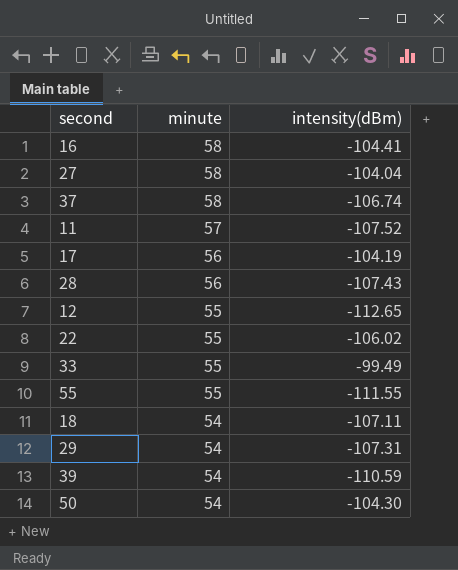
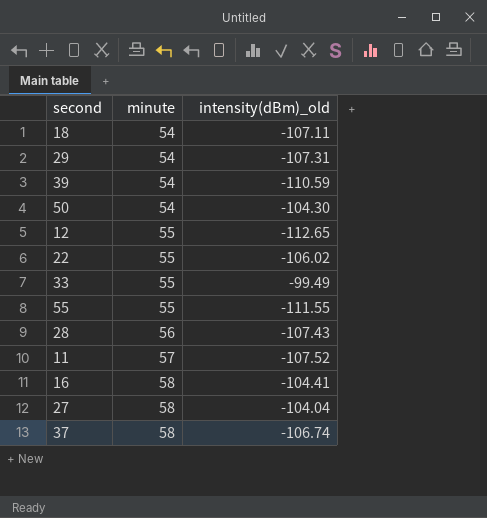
row order: minute descending -> minute ascending
column name: intensity(dBm) -> intensity(dBm)_old
row 17: 56 | -104.19 -> none

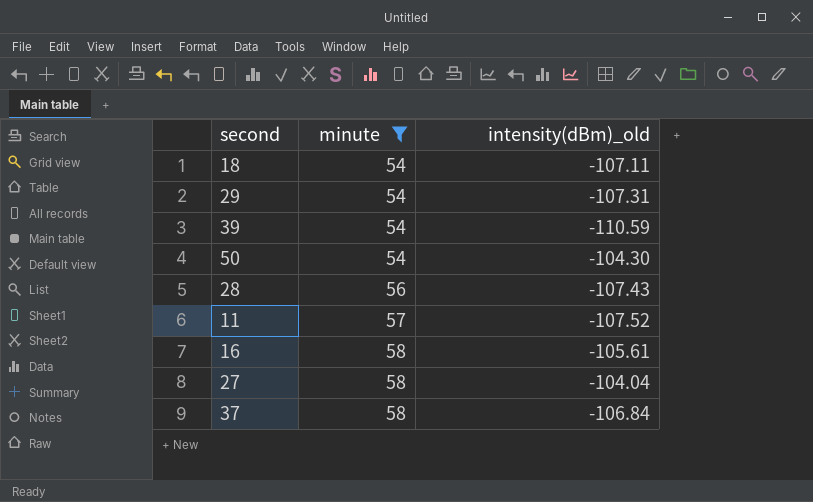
filter: none -> minute != 55
16 | intensity(dBm)_old: -104.41 -> -105.61
37 | intensity(dBm)_old: -106.74 -> -106.84

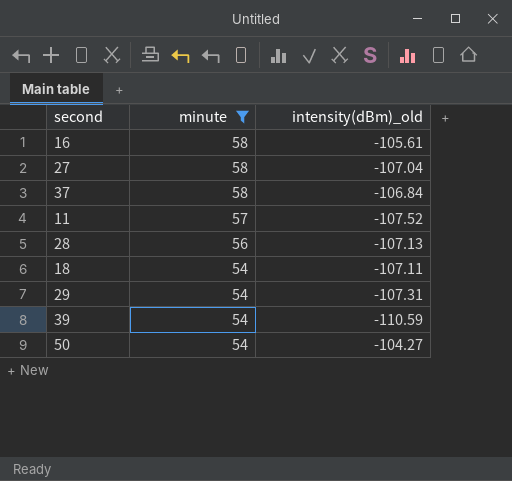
row order: minute ascending -> minute descending
27 | intensity(dBm)_old: -104.04 -> -107.04
28 | intensity(dBm)_old: -107.43 -> -107.13
50 | intensity(dBm)_old: -104.30 -> -104.27

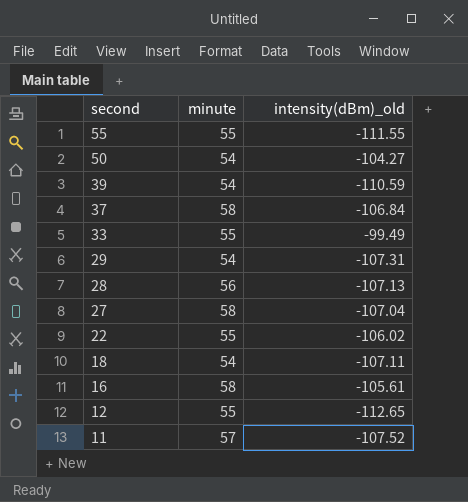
filter: minute != 55 -> none
row order: minute descending -> second descending

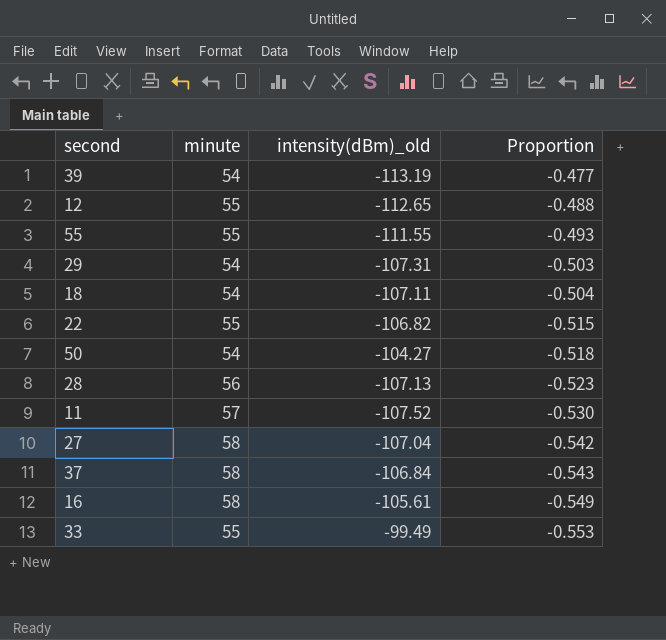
row order: second descending -> Proportion descending
column Proportion | formula: none -> [minute] / [intensity(dBm)_old]
39 | intensity(dBm)_old: -110.59 -> -113.19
22 | intensity(dBm)_old: -106.02 -> -106.82

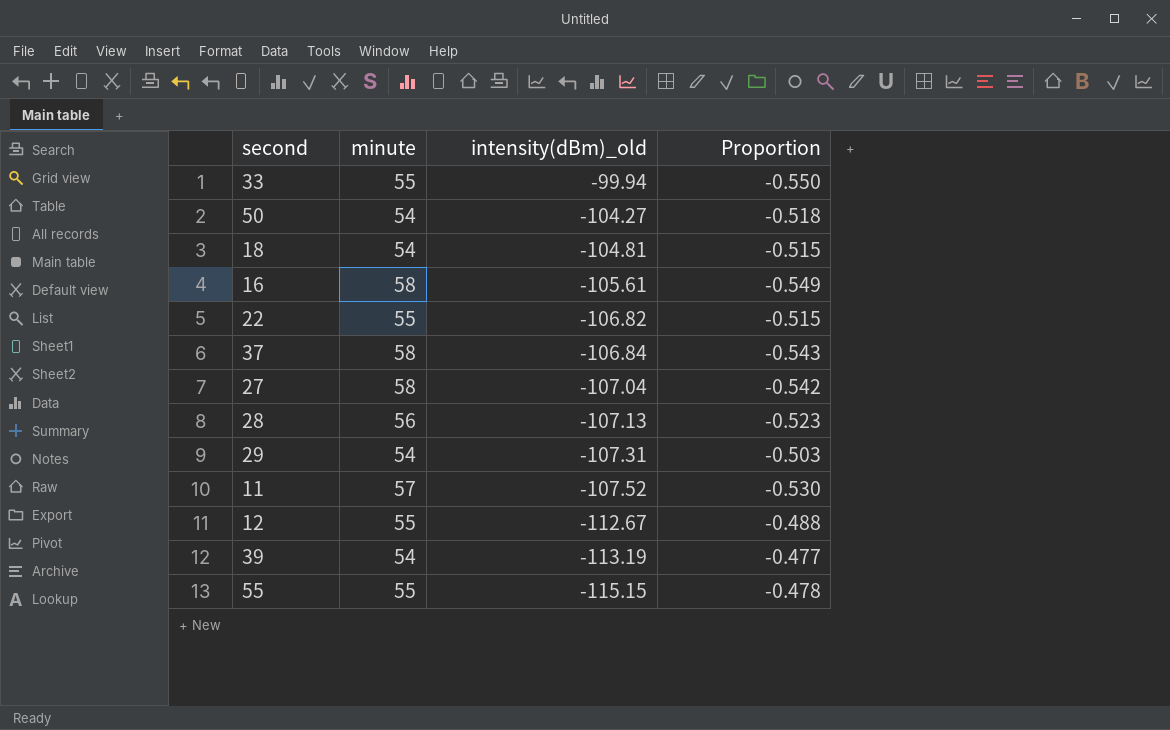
row order: Proportion descending -> intensity(dBm)_old descending
33 | intensity(dBm)_old: -99.49 -> -99.94
33 | Proportion: -0.553 -> -0.550
18 | intensity(dBm)_old: -107.11 -> -104.81
18 | Proportion: -0.504 -> -0.515
12 | intensity(dBm)_old: -112.65 -> -112.67
55 | intensity(dBm)_old: -111.55 -> -115.15
55 | Proportion: -0.493 -> -0.478

